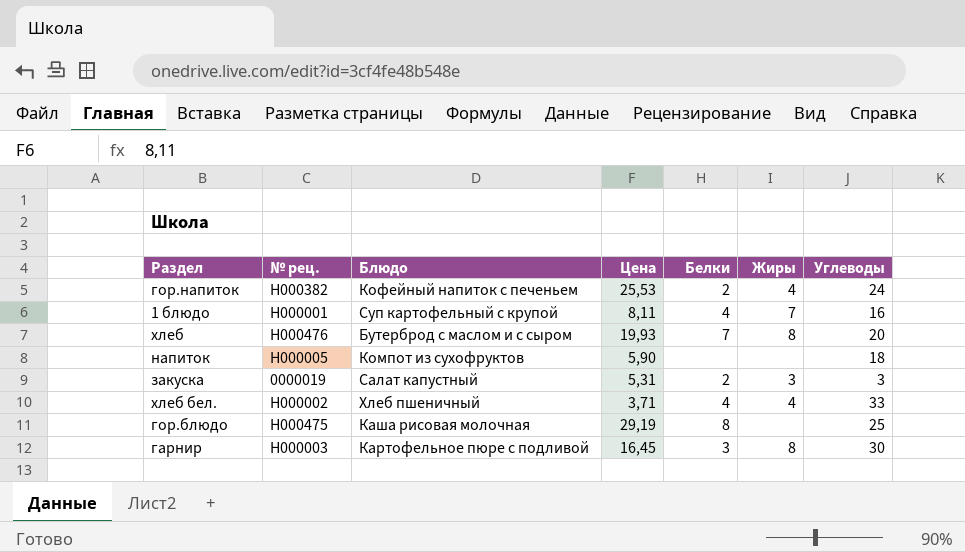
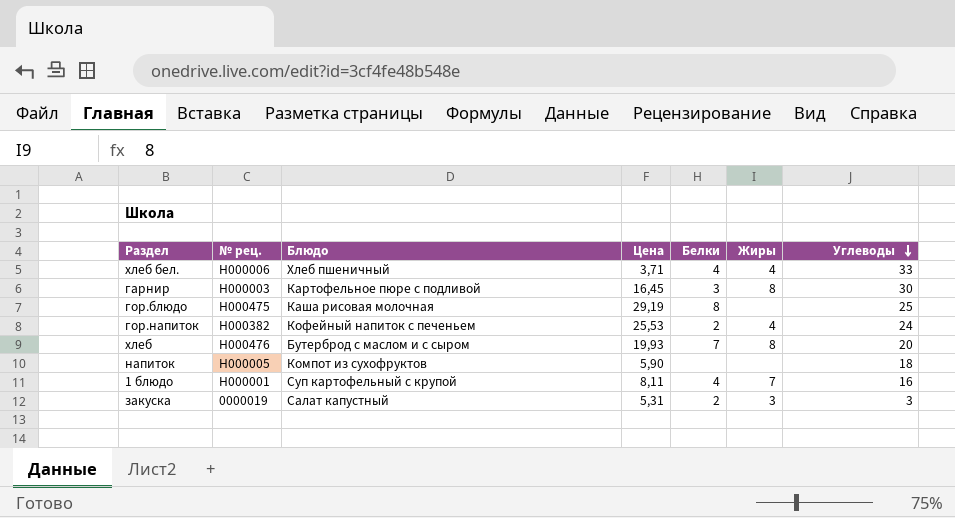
row order: none -> Углеводы descending
хлеб бел. | № рец.: Н000002 -> Н000006

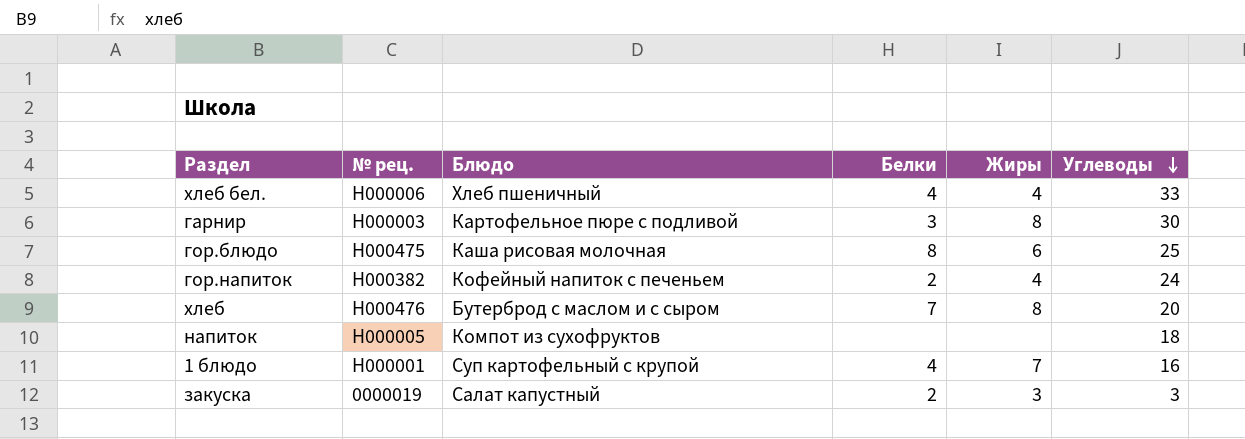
column Цена | position: 4 -> none
гор.блюдо | Жиры: none -> 6

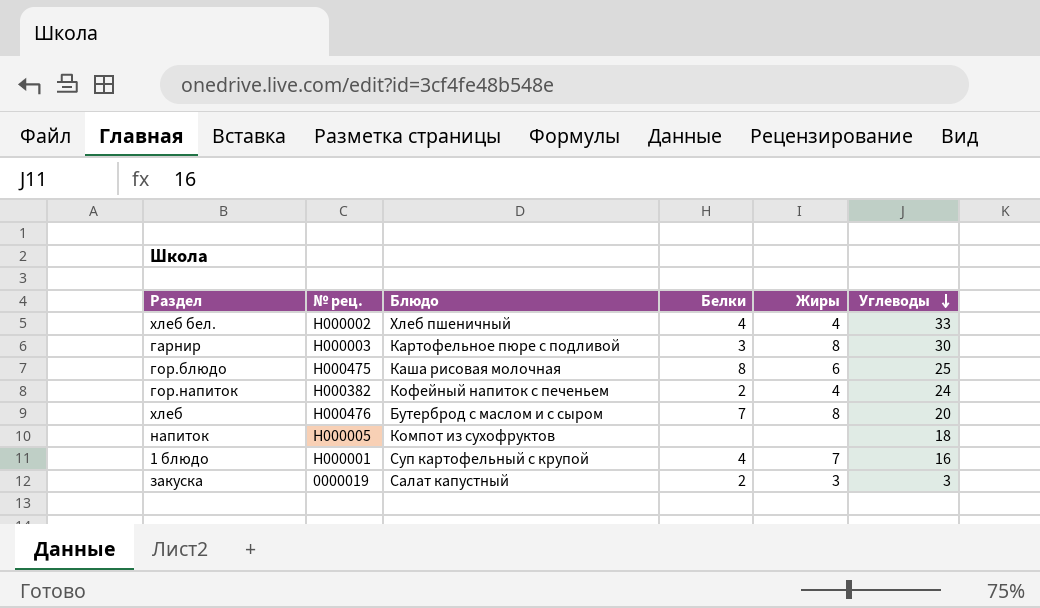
хлеб бел. | № рец.: Н000006 -> Н000002

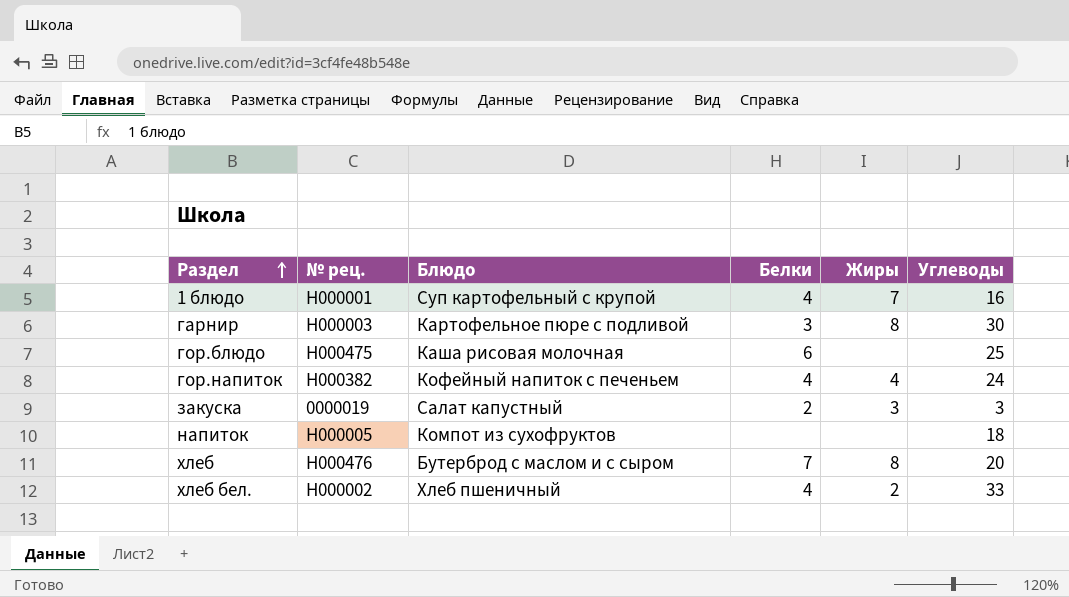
row order: Углеводы descending -> Раздел ascending
гор.блюдо | Белки: 8 -> 6
гор.блюдо | Жиры: 6 -> none
гор.напиток | Белки: 2 -> 4
хлеб бел. | Жиры: 4 -> 2

